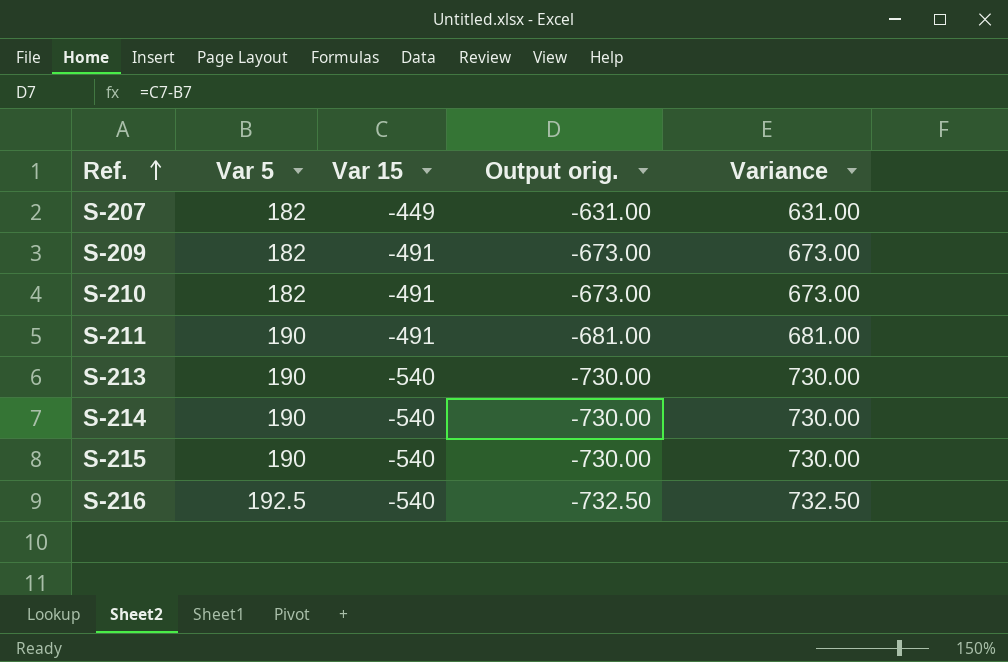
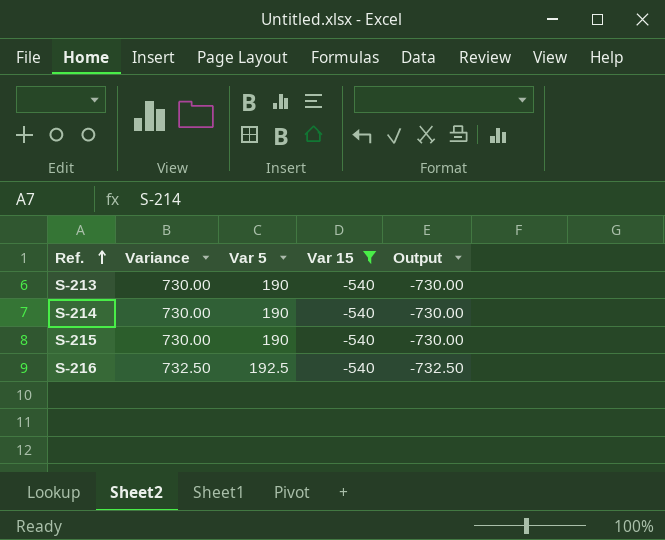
filter: none -> Var 15 = -540
column Variance | position: 5 -> 2
column name: Output orig. -> Output

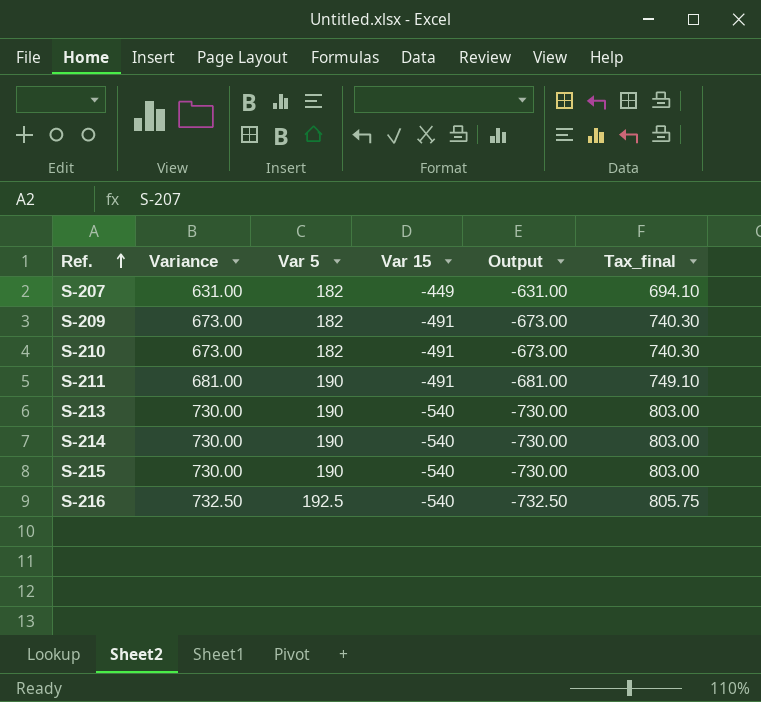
filter: Var 15 = -540 -> none
column Tax_final | formula: none -> [Variance] * 1.1

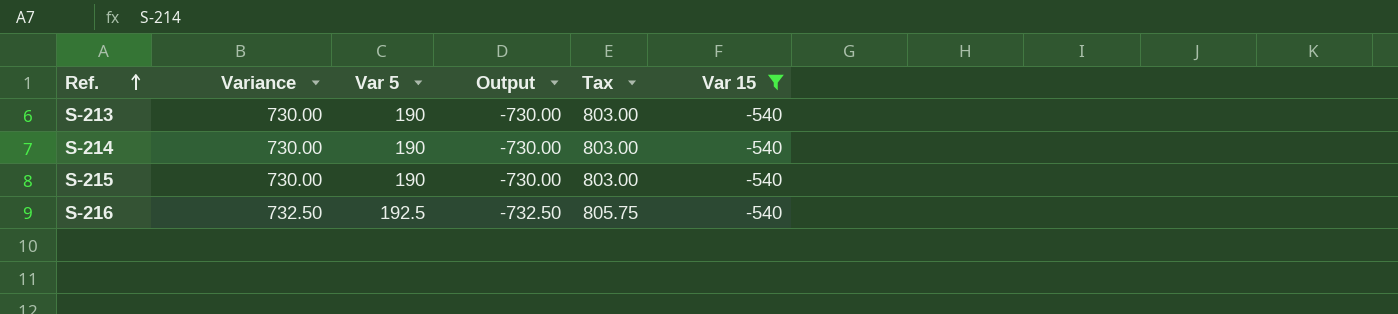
filter: none -> Var 15 = -540
column name: Tax_final -> Tax
column Var 15 | position: 4 -> 6

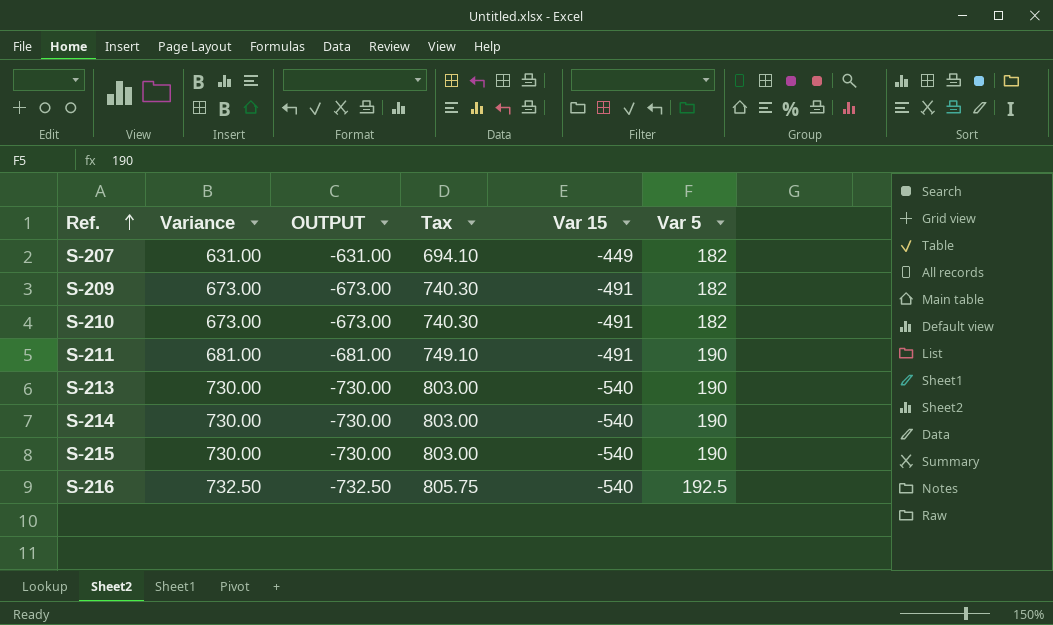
filter: Var 15 = -540 -> none
column name: Output -> OUTPUT
column Var 5 | position: 3 -> 6

